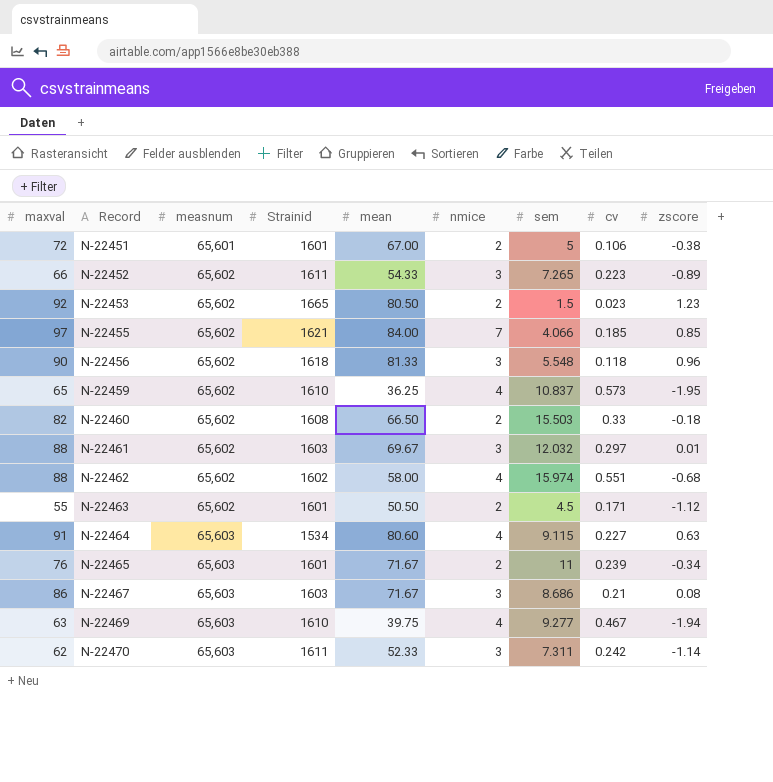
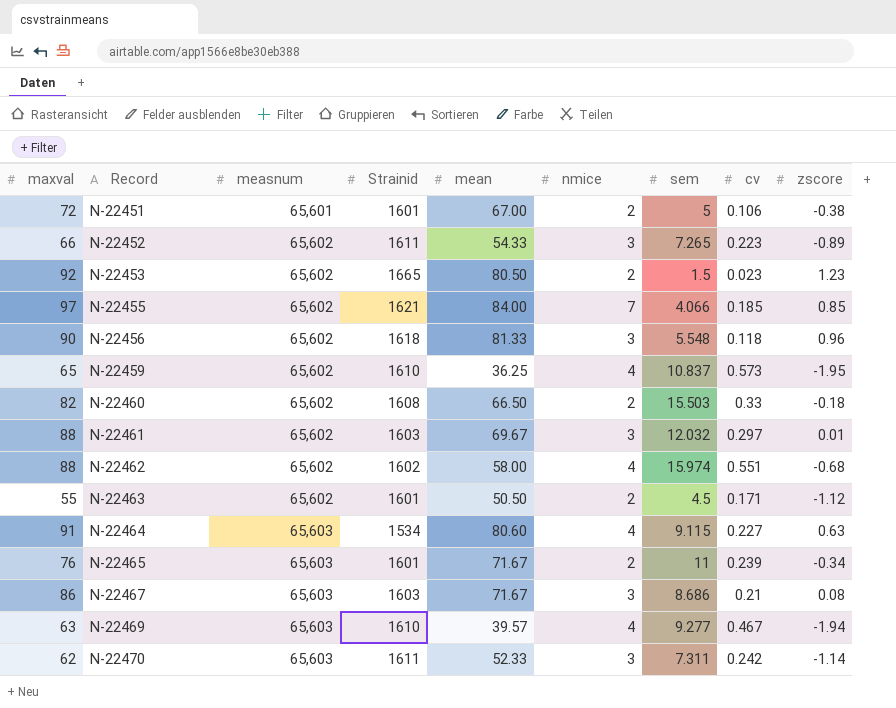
N-22469 | mean: 39.75 -> 39.57

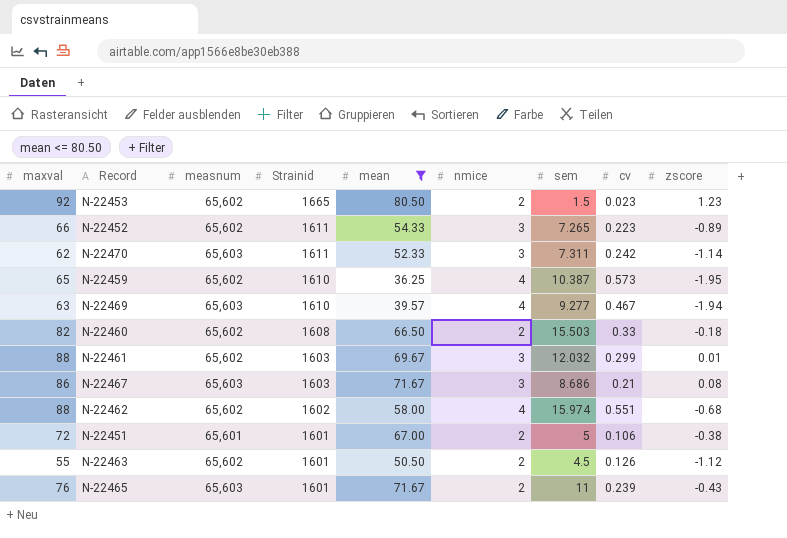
filter: none -> mean <= 80.50
row order: Record ascending -> Strainid descending
N-22459 | sem: 10.837 -> 10.387
N-22461 | cv: 0.297 -> 0.299
N-22463 | cv: 0.171 -> 0.126
N-22465 | zscore: -0.34 -> -0.43

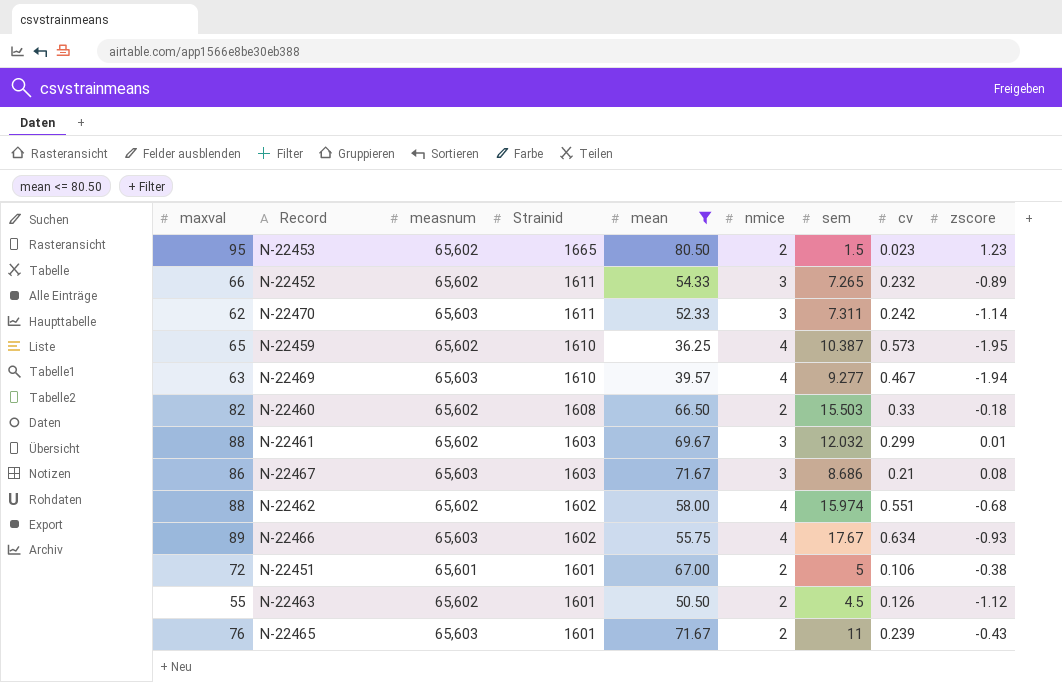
N-22453 | maxval: 92 -> 95
N-22452 | cv: 0.223 -> 0.232
row N-22466: none -> 89 | 65,603 | 1602 | 55.75 | 4 | 17.67 | 0.634 | -0.93

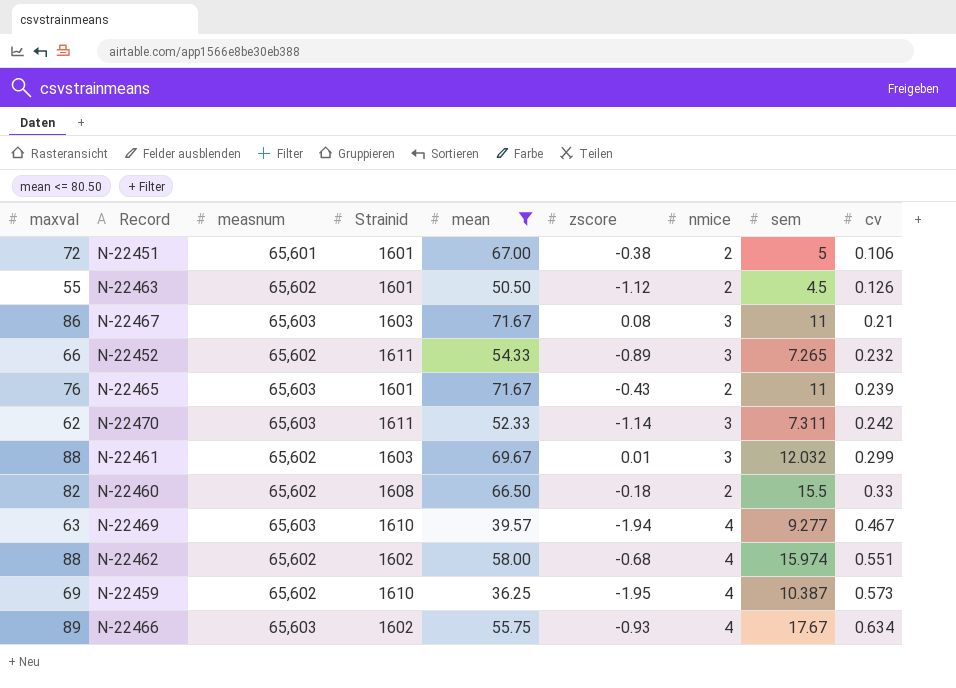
row order: Strainid descending -> cv ascending
column zscore | position: 9 -> 6
row N-22453: 95 | 65,602 | 1665 | 80.50 | 2 | 1.5 | 0.023 | 1.23 -> none
N-22467 | sem: 8.686 -> 11
N-22460 | sem: 15.503 -> 15.5
N-22459 | maxval: 65 -> 69

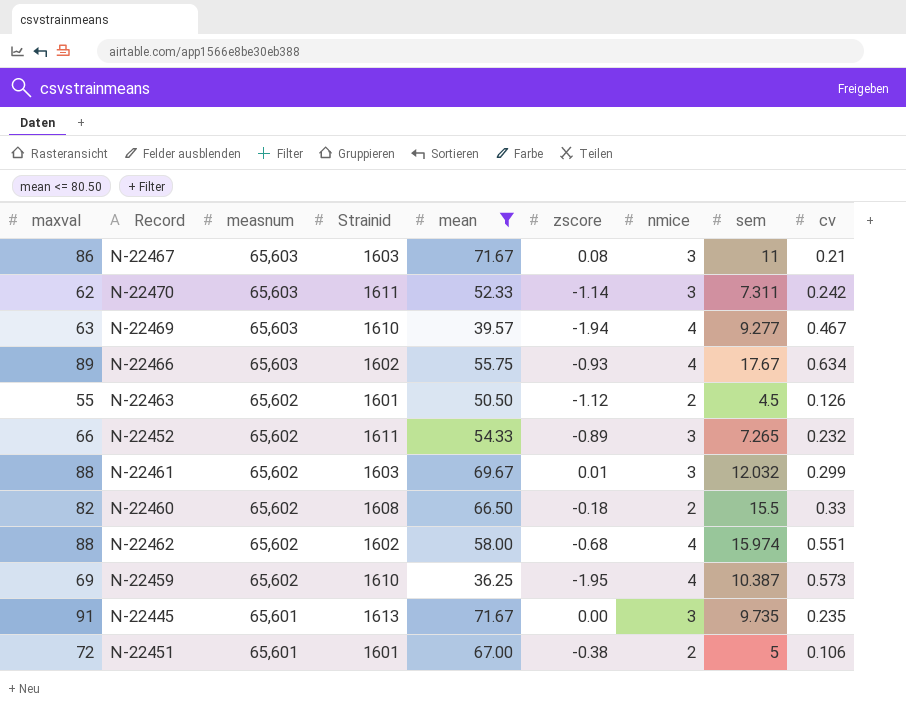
row order: cv ascending -> measnum descending
row N-22465: 76 | 65,603 | 1601 | 71.67 | -0.43 | 2 | 11 | 0.239 -> none
row N-22445: none -> 91 | 65,601 | 1613 | 71.67 | 0.00 | 3 | 9.735 | 0.235

